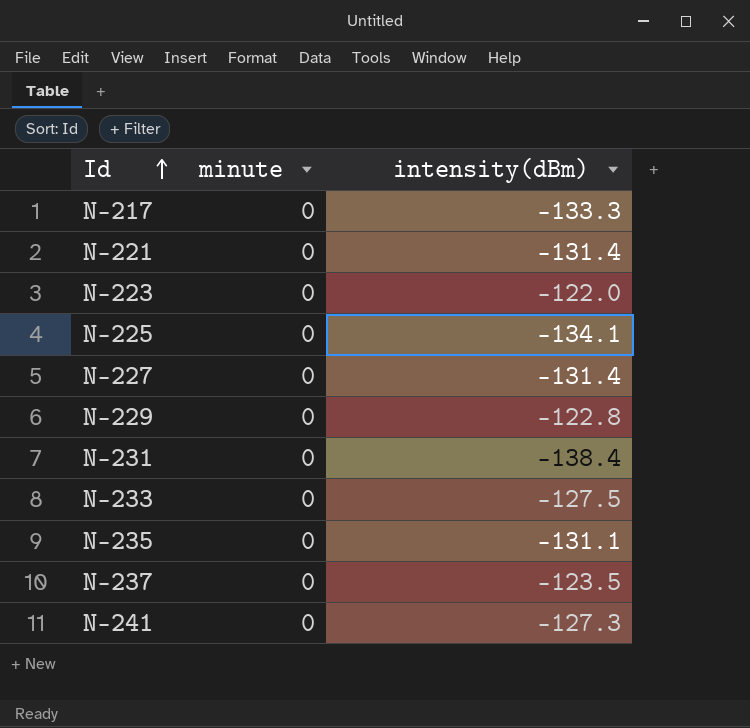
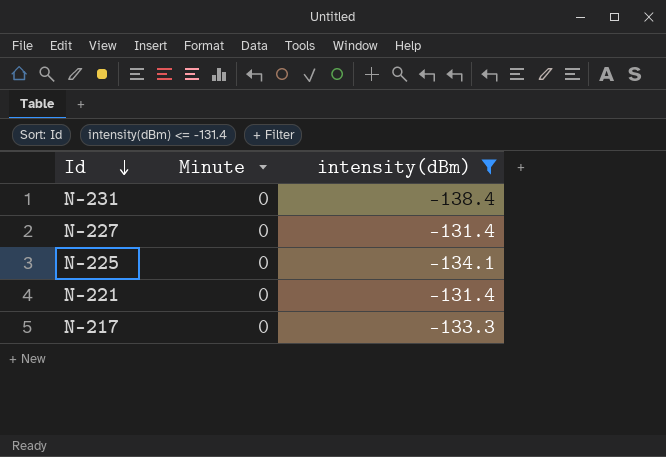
filter: none -> intensity(dBm) <= -131.4
row order: Id ascending -> Id descending
column name: minute -> Minute

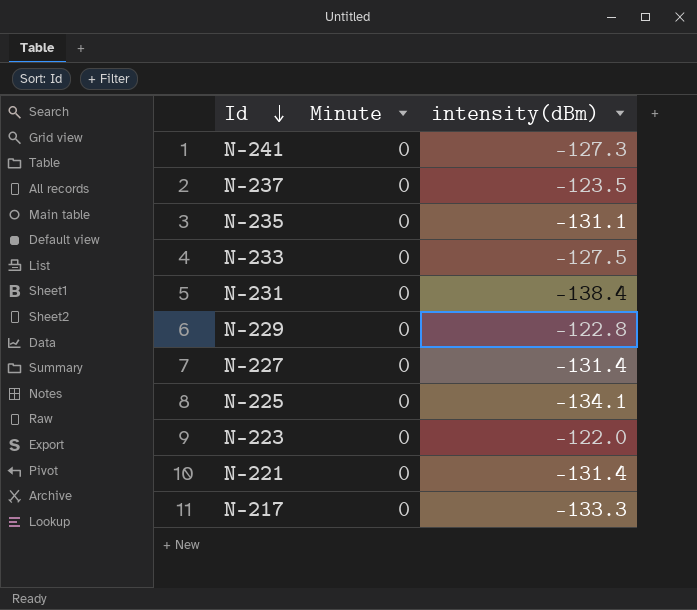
filter: intensity(dBm) <= -131.4 -> none

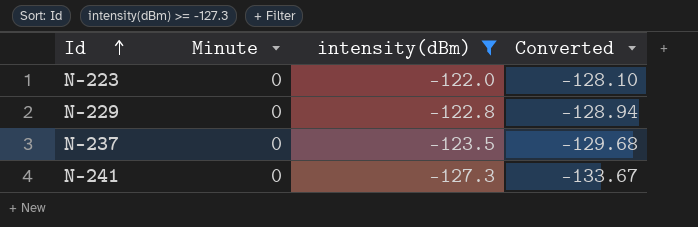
filter: none -> intensity(dBm) >= -127.3
row order: Id descending -> Id ascending
column Converted | formula: none -> [intensity(dBm)] * 1.05

